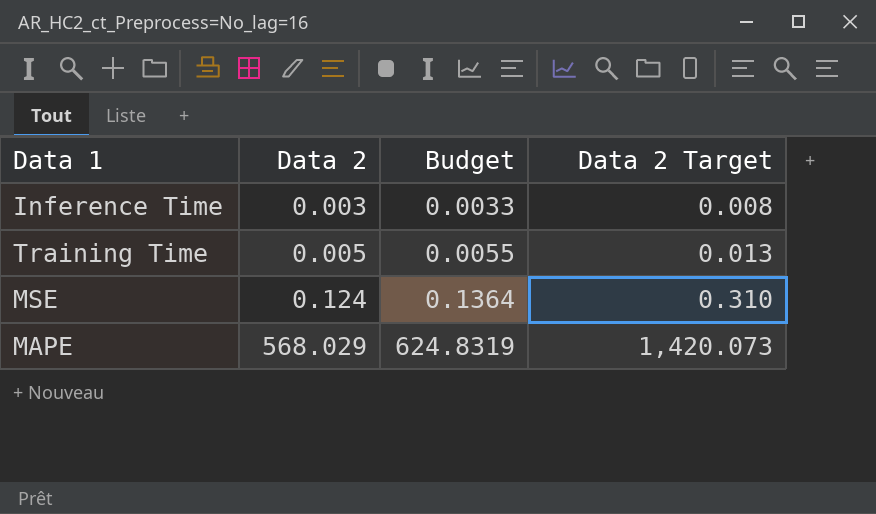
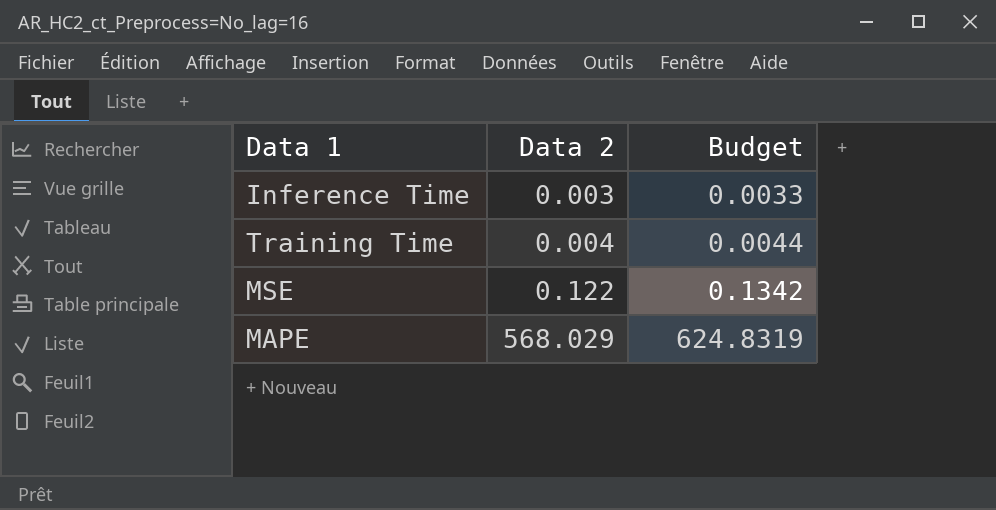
column Data 2 Target | formula: [Data 2] * 2.5 -> none
Training Time | Data 2: 0.005 -> 0.004
Training Time | Budget: 0.0055 -> 0.0044
MSE | Data 2: 0.124 -> 0.122
MSE | Budget: 0.1364 -> 0.1342

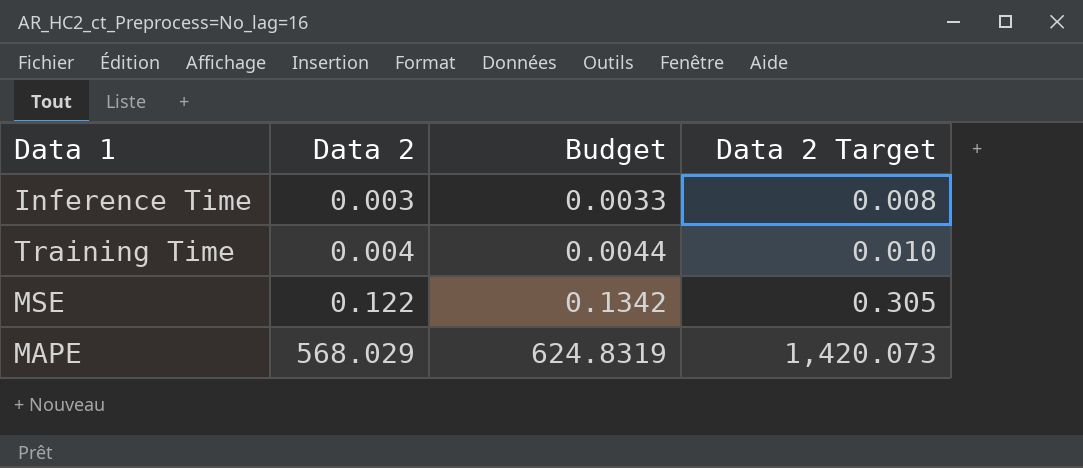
column Data 2 Target | formula: none -> [Data 2] * 2.5

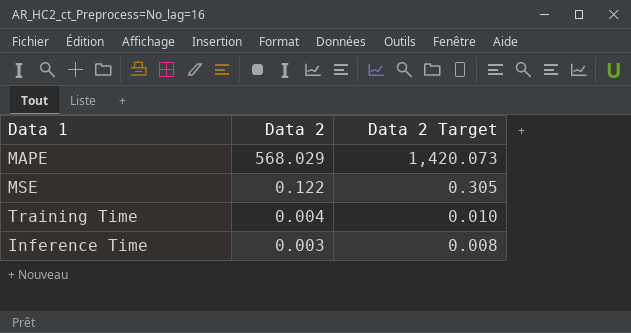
row order: Data 2 ascending -> Data 2 descending
column Budget | formula: [Data 2] * 1.1 -> none

